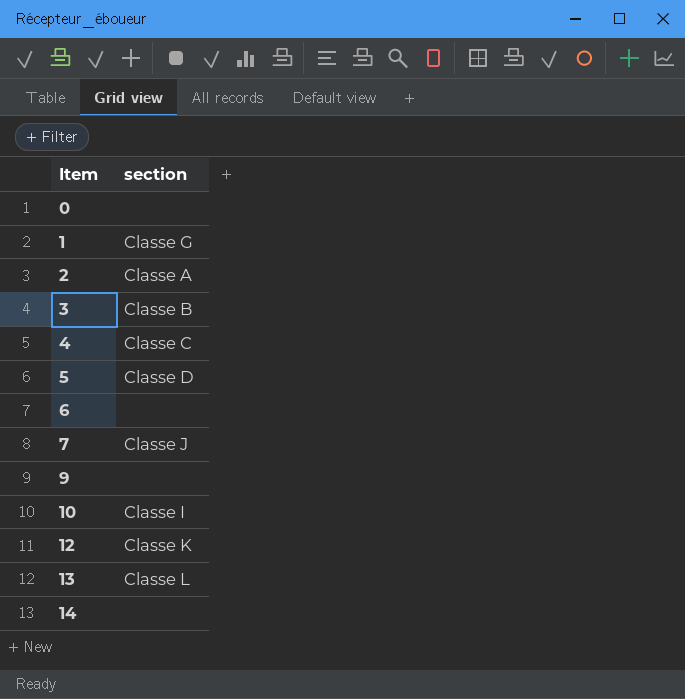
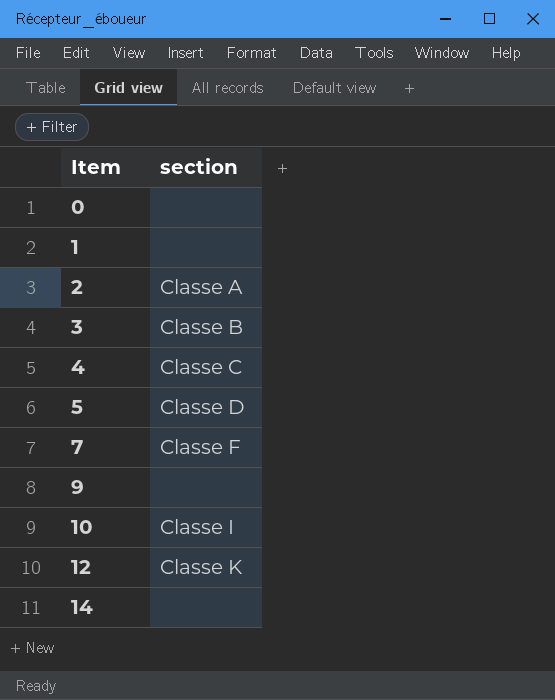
row 6: none -> none
row 13: Classe L -> none
1 | section: Classe G -> none
7 | section: Classe J -> Classe F

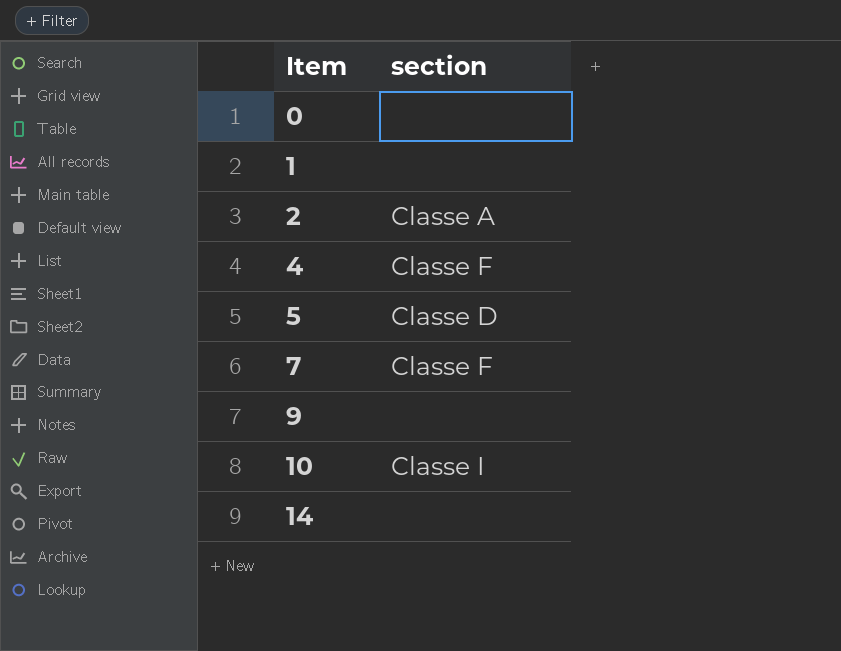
row 3: Classe B -> none
row 12: Classe K -> none
4 | section: Classe C -> Classe F

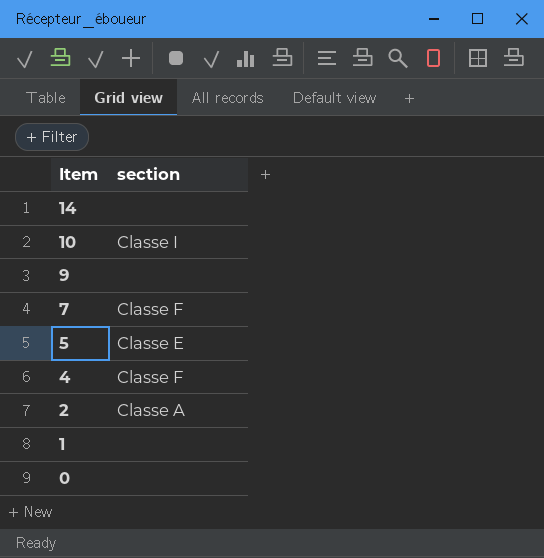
row order: Item ascending -> Item descending
5 | section: Classe D -> Classe E

